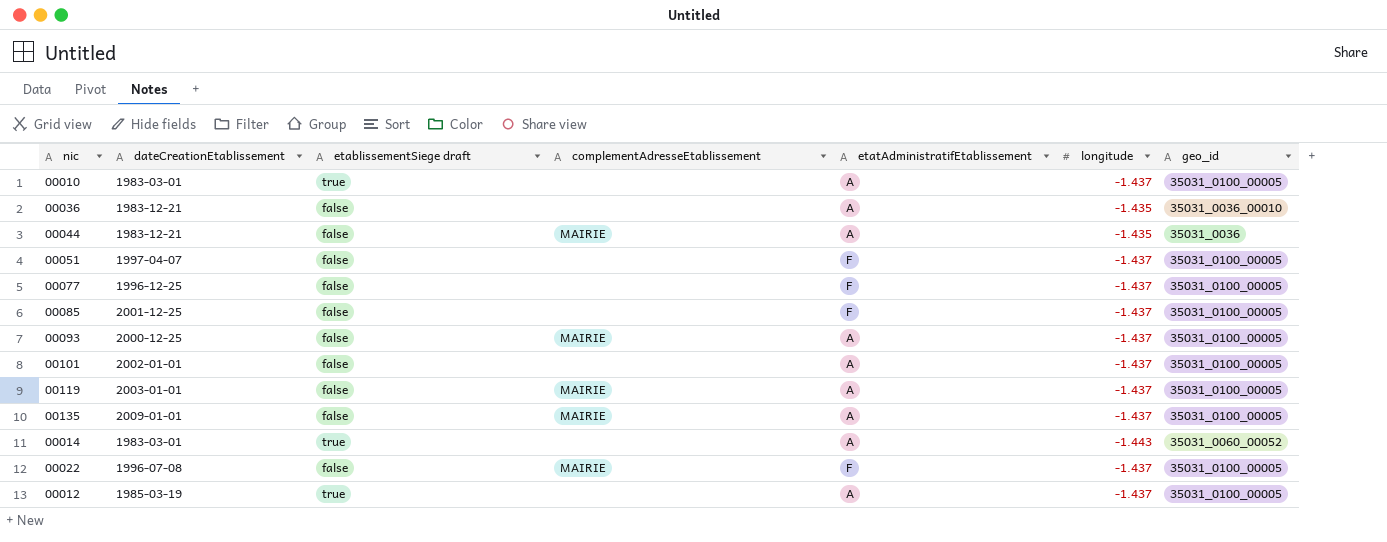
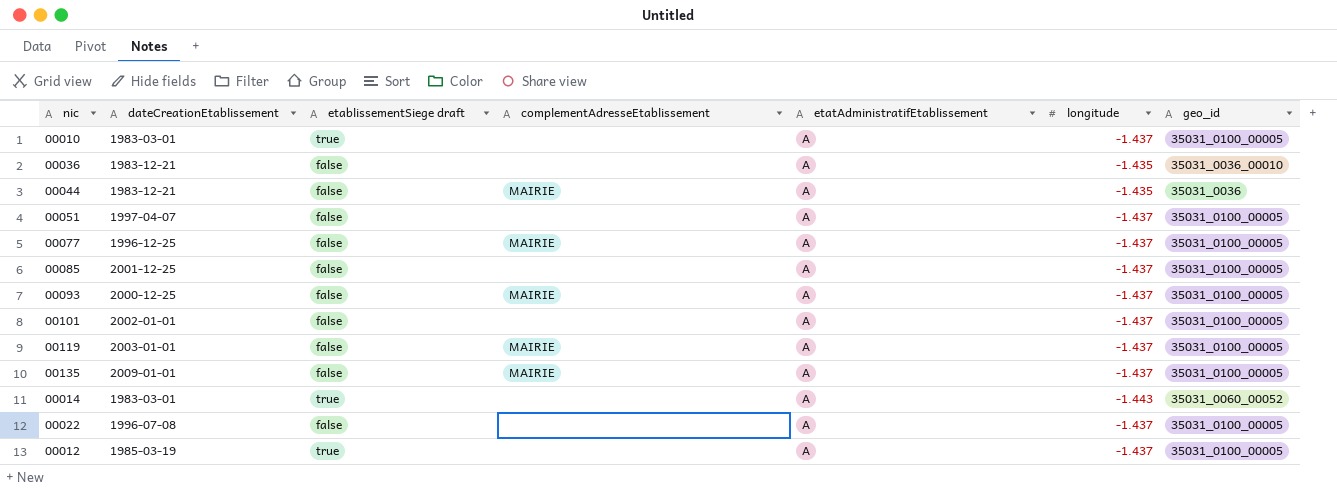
00051 | etatAdministratifEtablissement: F -> A
00077 | complementAdresseEtablissement: none -> MAIRIE
00077 | etatAdministratifEtablissement: F -> A
00085 | etatAdministratifEtablissement: F -> A
00022 | complementAdresseEtablissement: MAIRIE -> none
00022 | etatAdministratifEtablissement: F -> A

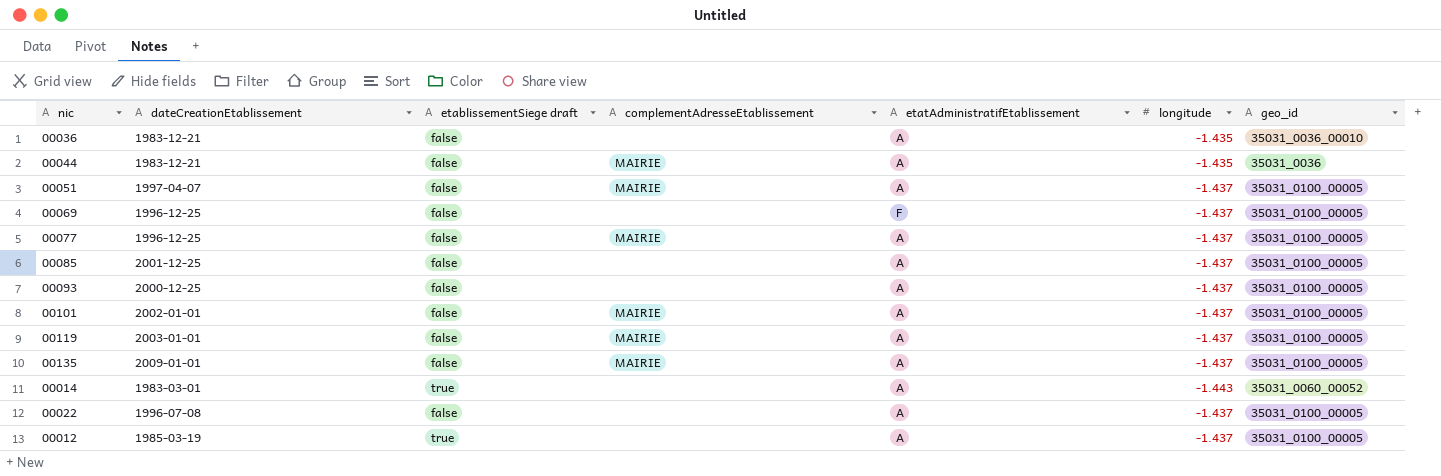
row 00010: 1983-03-01 | true | none | A | -1.437 | 35031_0100_00005 -> none
00051 | complementAdresseEtablissement: none -> MAIRIE
row 00069: none -> 1996-12-25 | false | none | F | -1.437 | 35031_0100_00005
00093 | complementAdresseEtablissement: MAIRIE -> none
00101 | complementAdresseEtablissement: none -> MAIRIE

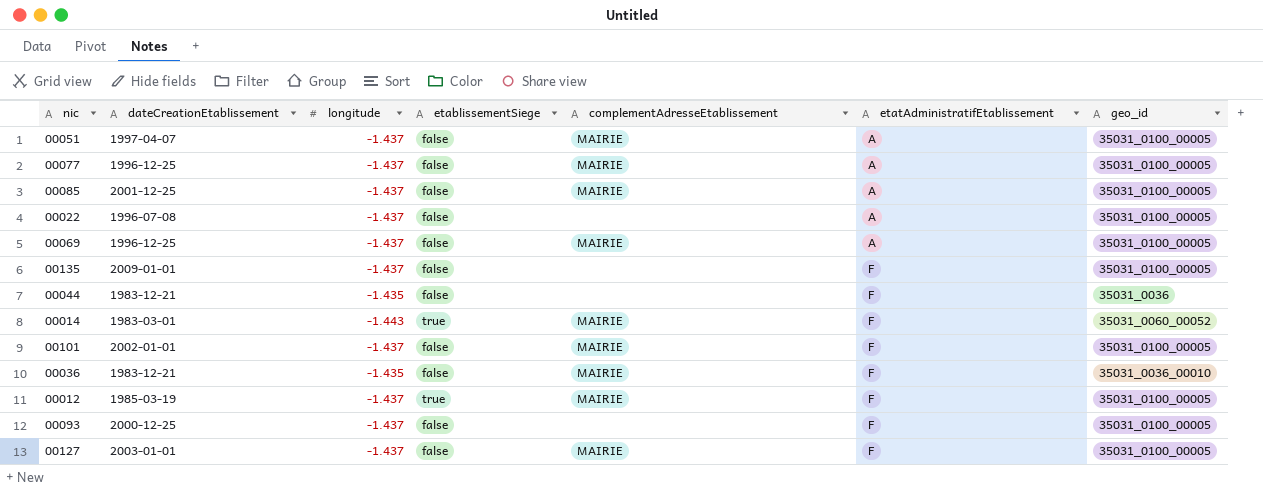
row order: none -> etatAdministratifEtablissement ascending
column longitude | position: 6 -> 3
column name: etablissementSiege draft -> etablissementSiege
row 00119: 2003-01-01 | false | MAIRIE | A | -1.437 | 35031_0100_00005 -> none
00085 | complementAdresseEtablissement: none -> MAIRIE
00069 | complementAdresseEtablissement: none -> MAIRIE
00069 | etatAdministratifEtablissement: F -> A
00135 | complementAdresseEtablissement: MAIRIE -> none
00135 | etatAdministratifEtablissement: A -> F
00044 | complementAdresseEtablissement: MAIRIE -> none
00044 | etatAdministratifEtablissement: A -> F
00014 | complementAdresseEtablissement: none -> MAIRIE
00014 | etatAdministratifEtablissement: A -> F
00101 | etatAdministratifEtablissement: A -> F
00036 | complementAdresseEtablissement: none -> MAIRIE
00036 | etatAdministratifEtablissement: A -> F
00012 | complementAdresseEtablissement: none -> MAIRIE
00012 | etatAdministratifEtablissement: A -> F
00093 | etatAdministratifEtablissement: A -> F
row 00127: none -> 2003-01-01 | -1.437 | false | MAIRIE | F | 35031_0100_00005

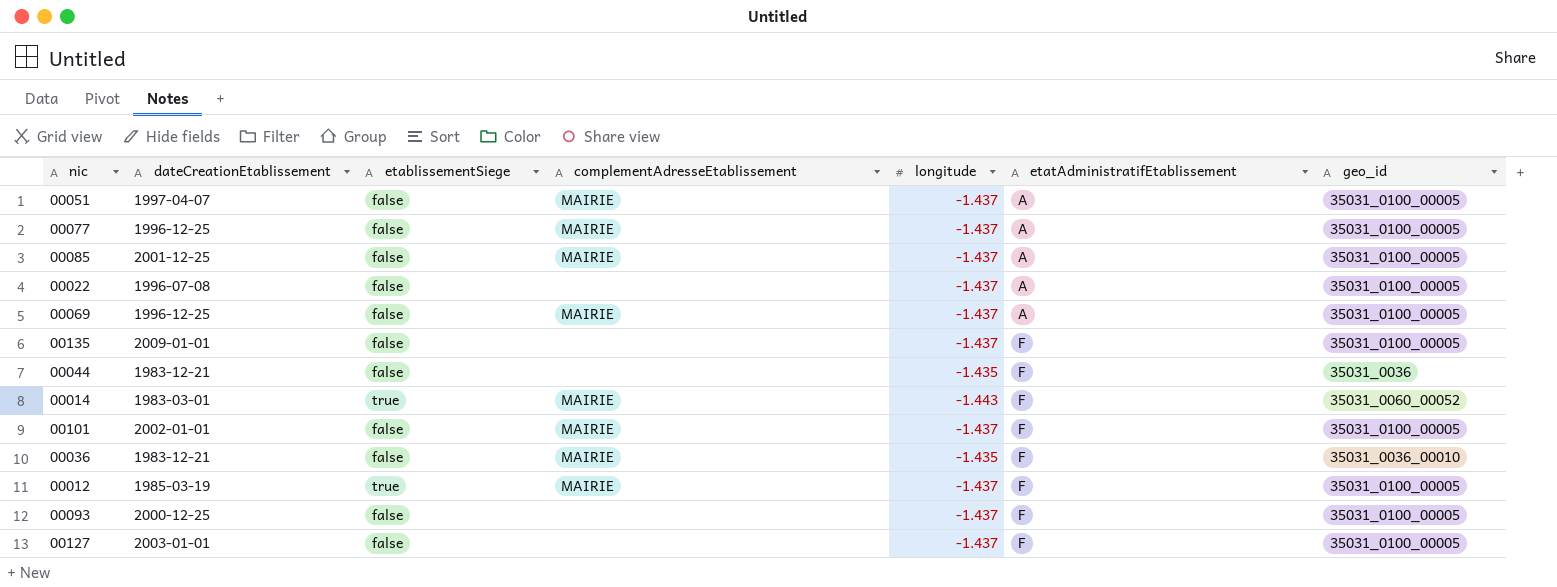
column longitude | position: 3 -> 5
00127 | complementAdresseEtablissement: MAIRIE -> none

